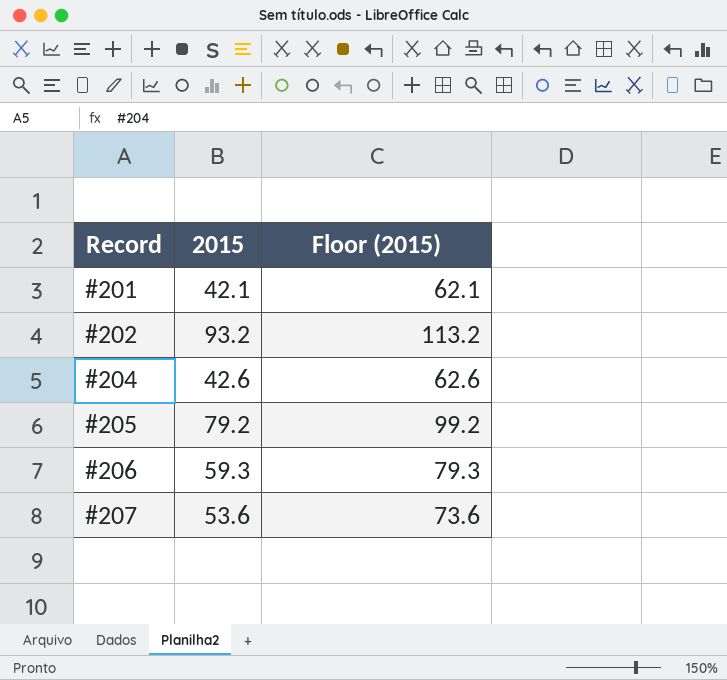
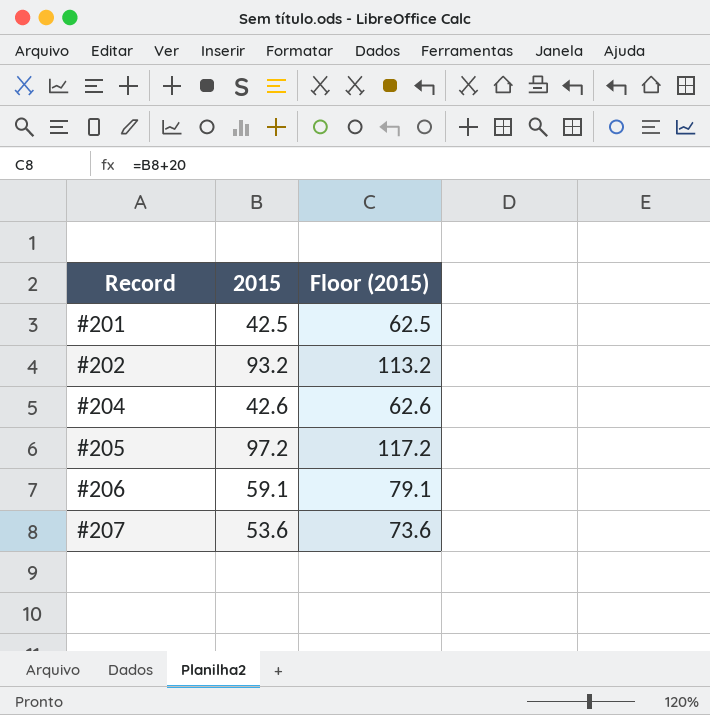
#201 | 2015: 42.1 -> 42.5
#201 | Floor (2015): 62.1 -> 62.5
#205 | 2015: 79.2 -> 97.2
#205 | Floor (2015): 99.2 -> 117.2
#206 | 2015: 59.3 -> 59.1
#206 | Floor (2015): 79.3 -> 79.1

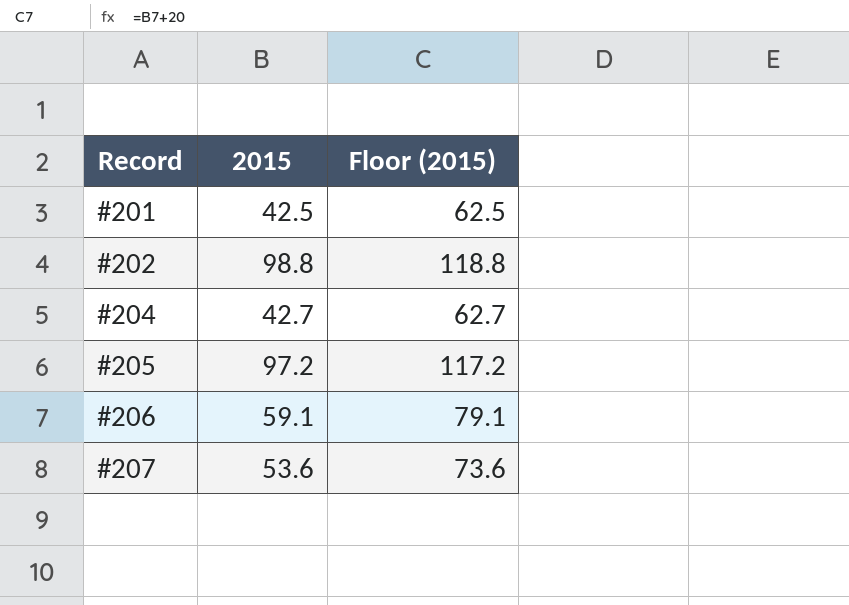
#202 | 2015: 93.2 -> 98.8
#202 | Floor (2015): 113.2 -> 118.8
#204 | 2015: 42.6 -> 42.7
#204 | Floor (2015): 62.6 -> 62.7

